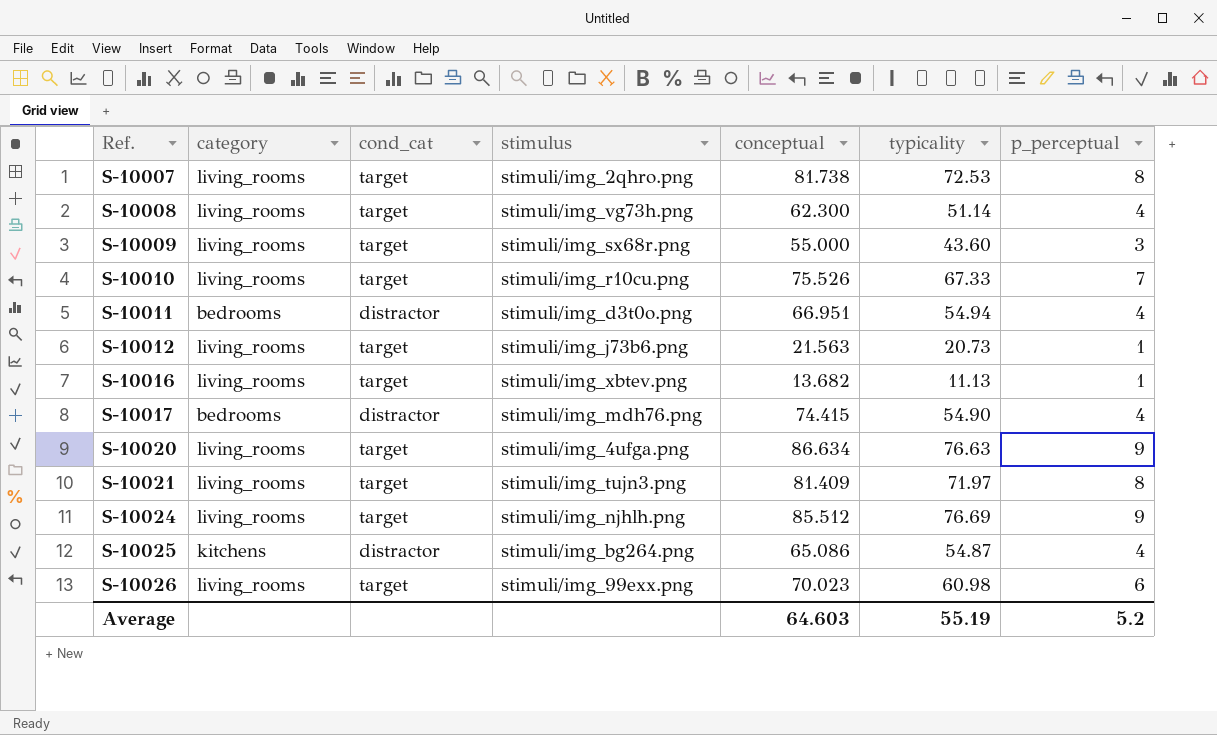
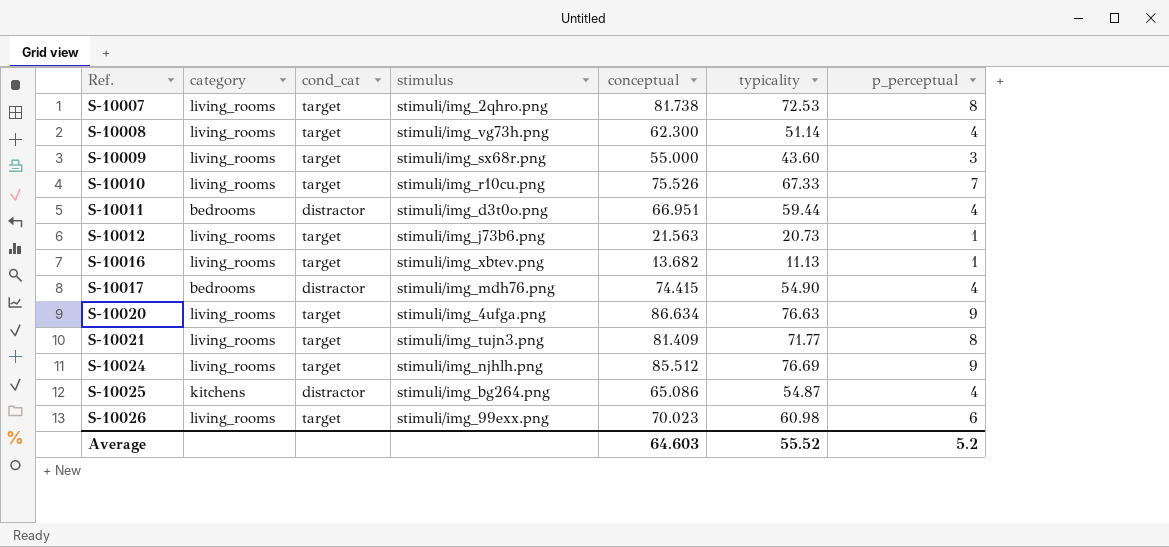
S-10011 | typicality: 54.94 -> 59.44
S-10021 | typicality: 71.97 -> 71.77
Average | typicality: 55.19 -> 55.52

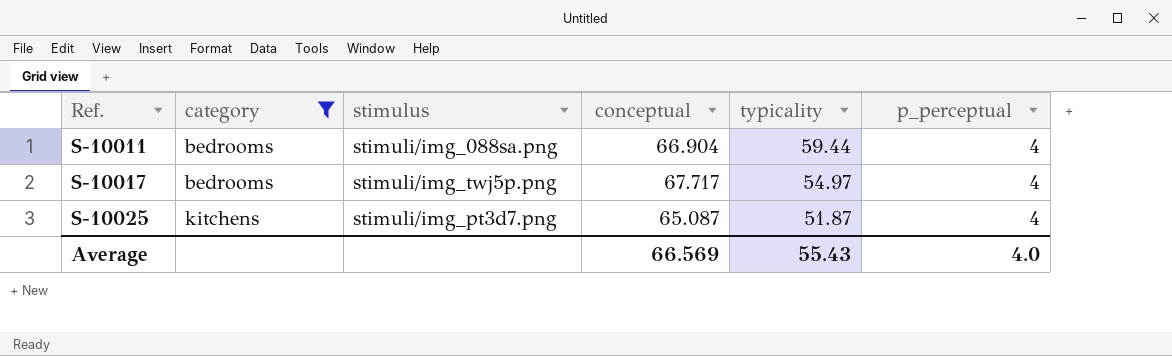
filter: none -> category != living_rooms
column cond_cat | position: 3 -> none
S-10011 | stimulus: stimuli/img_d3t0o.png -> stimuli/img_088sa.png
S-10011 | conceptual: 66.951 -> 66.904
S-10017 | stimulus: stimuli/img_mdh76.png -> stimuli/img_twj5p.png
S-10017 | conceptual: 74.415 -> 67.717
S-10017 | typicality: 54.90 -> 54.97
S-10025 | stimulus: stimuli/img_bg264.png -> stimuli/img_pt3d7.png
S-10025 | conceptual: 65.086 -> 65.087
S-10025 | typicality: 54.87 -> 51.87
Average | conceptual: 64.603 -> 66.569
Average | typicality: 55.52 -> 55.43
Average | p_perceptual: 5.2 -> 4.0

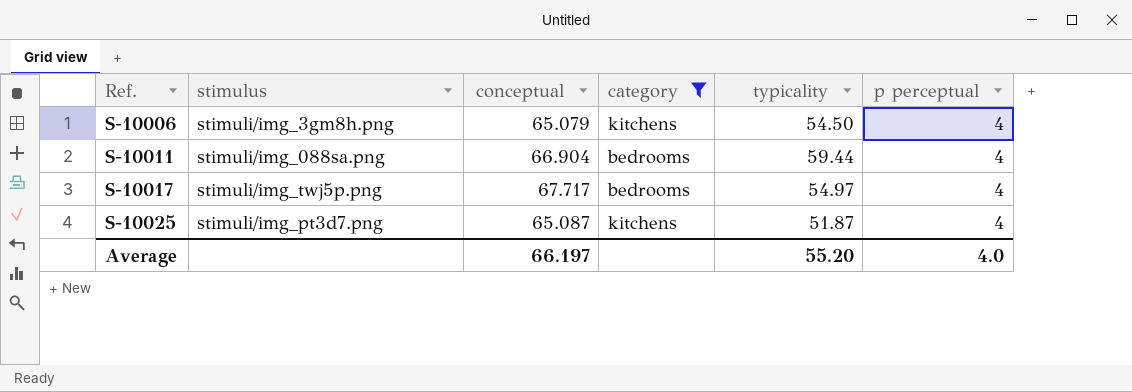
column category | position: 2 -> 4
column name: p_perceptual -> p perceptual
row S-10006: none -> stimuli/img_3gm8h.png | 65.079 | kitchens | 54.50 | 4
Average | conceptual: 66.569 -> 66.197
Average | typicality: 55.43 -> 55.20

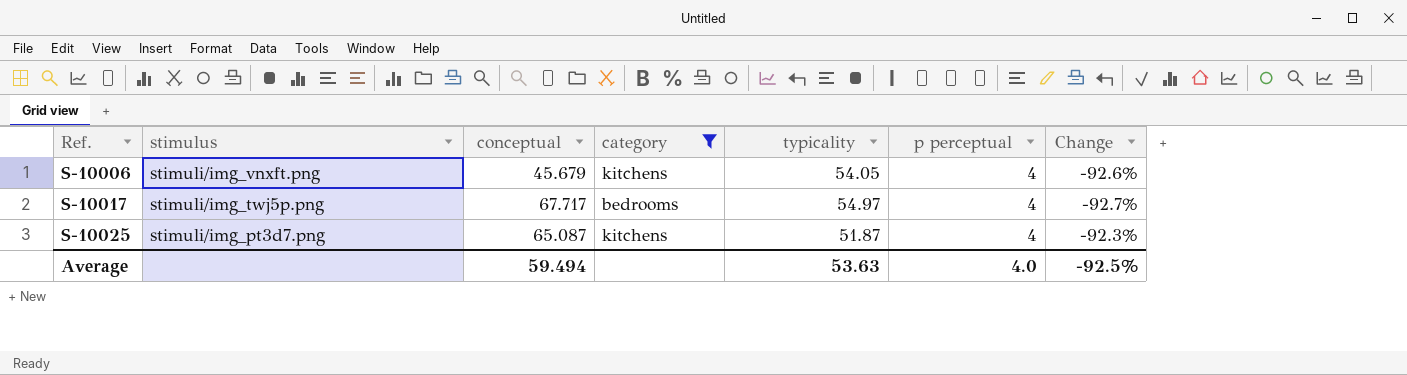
column Change | formula: none -> ([p perceptual] - [typicality]) / [typicality]
row S-10011: stimuli/img_088sa.png | 66.904 | bedrooms | 59.44 | 4 -> none
S-10006 | stimulus: stimuli/img_3gm8h.png -> stimuli/img_vnxft.png
S-10006 | conceptual: 65.079 -> 45.679
S-10006 | typicality: 54.50 -> 54.05
Average | conceptual: 66.197 -> 59.494
Average | typicality: 55.20 -> 53.63

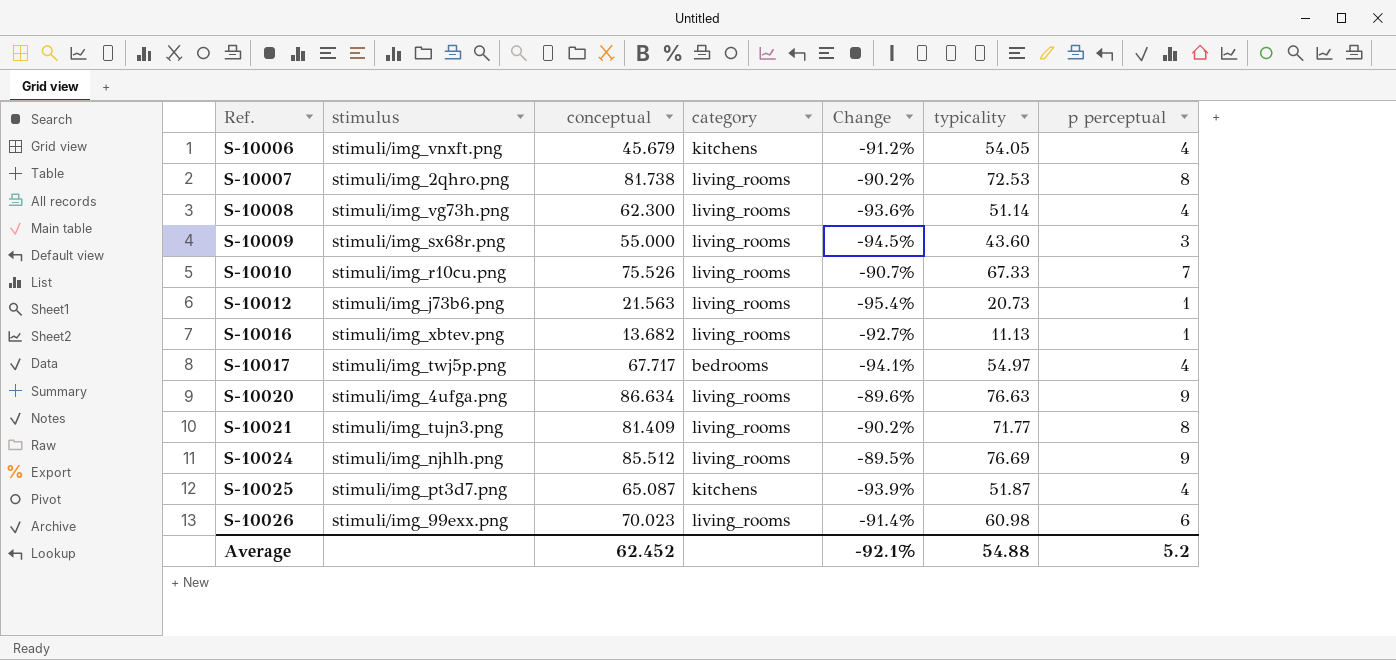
filter: category != living_rooms -> none
column Change | formula: ([p perceptual] - [typicality]) / [typicality] -> ([p perceptual] - [conceptual]) / [conceptual]
column Change | position: 7 -> 5
Average | conceptual: 59.494 -> 62.452
Average | Change: -92.5% -> -92.1%
Average | typicality: 53.63 -> 54.88
Average | p perceptual: 4.0 -> 5.2

